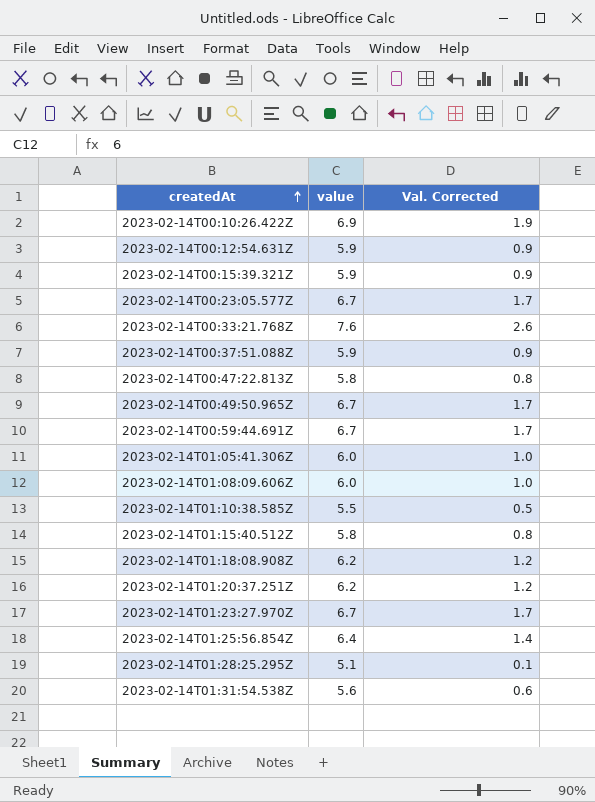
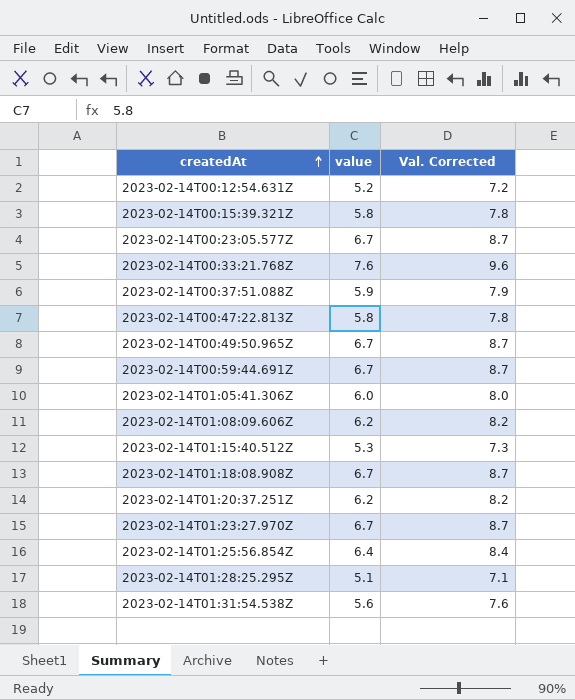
column Val. Corrected | formula: [value] - 5 -> [value] + 2
row 2023-02-14T00:10:26.422Z: 6.9 | 1.9 -> none
row 2023-02-14T01:10:38.585Z: 5.5 | 0.5 -> none
2023-02-14T00:12:54.631Z | value: 5.9 -> 5.2
2023-02-14T00:15:39.321Z | value: 5.9 -> 5.8
2023-02-14T01:08:09.606Z | value: 6.0 -> 6.2
2023-02-14T01:15:40.512Z | value: 5.8 -> 5.3
2023-02-14T01:18:08.908Z | value: 6.2 -> 6.7

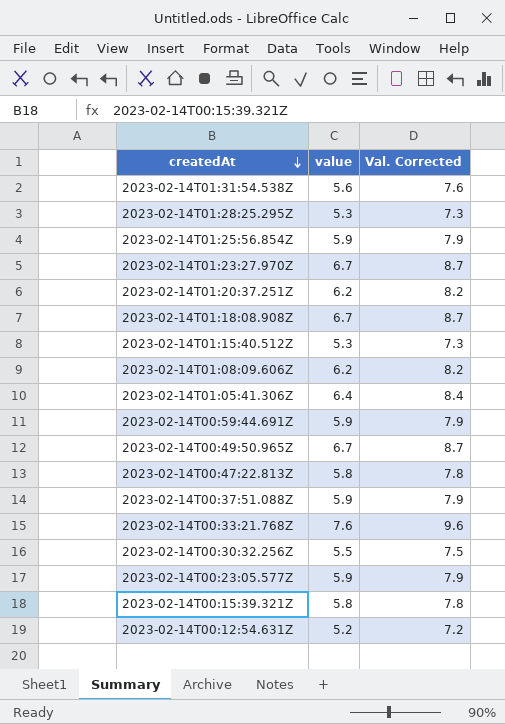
row order: createdAt ascending -> createdAt descending
2023-02-14T01:28:25.295Z | value: 5.1 -> 5.3
2023-02-14T01:28:25.295Z | Val. Corrected: 7.1 -> 7.3
2023-02-14T01:25:56.854Z | value: 6.4 -> 5.9
2023-02-14T01:25:56.854Z | Val. Corrected: 8.4 -> 7.9
2023-02-14T01:05:41.306Z | value: 6.0 -> 6.4
2023-02-14T01:05:41.306Z | Val. Corrected: 8.0 -> 8.4
2023-02-14T00:59:44.691Z | value: 6.7 -> 5.9
2023-02-14T00:59:44.691Z | Val. Corrected: 8.7 -> 7.9
row 2023-02-14T00:30:32.256Z: none -> 5.5 | 7.5
2023-02-14T00:23:05.577Z | value: 6.7 -> 5.9
2023-02-14T00:23:05.577Z | Val. Corrected: 8.7 -> 7.9

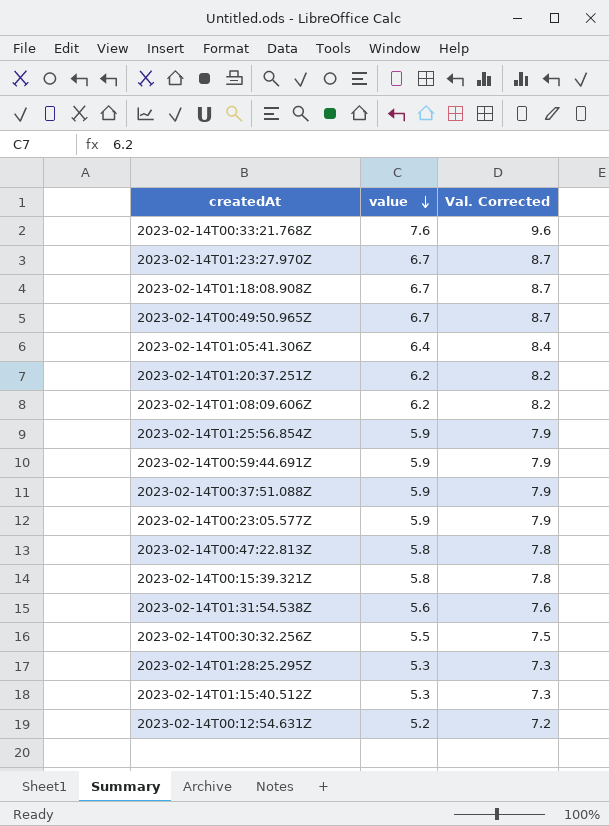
row order: createdAt descending -> value descending

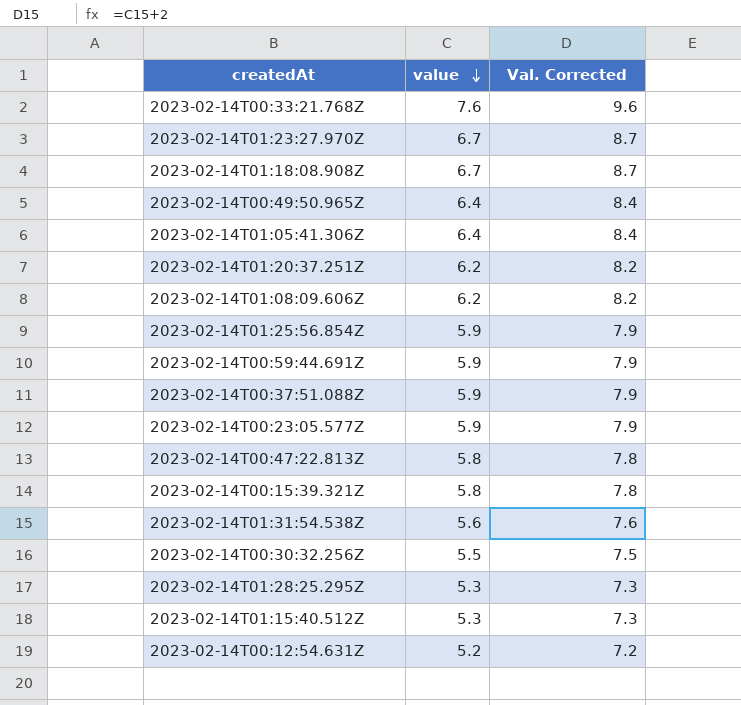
2023-02-14T00:49:50.965Z | value: 6.7 -> 6.4
2023-02-14T00:49:50.965Z | Val. Corrected: 8.7 -> 8.4

